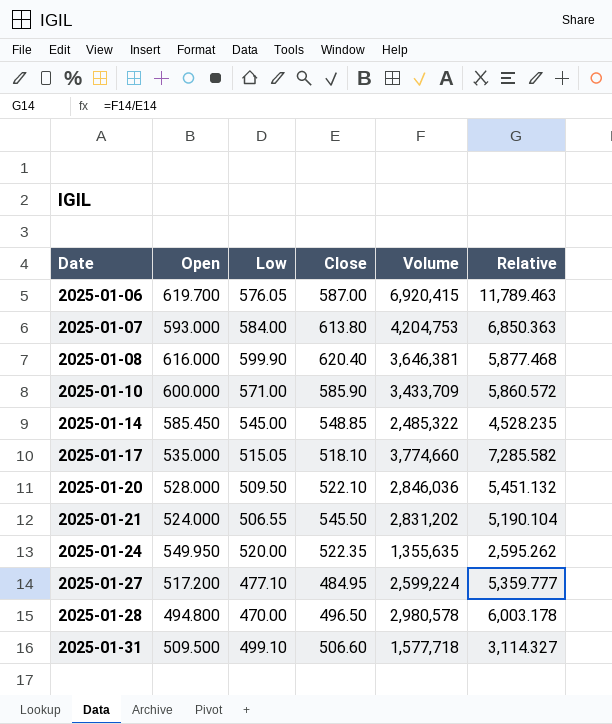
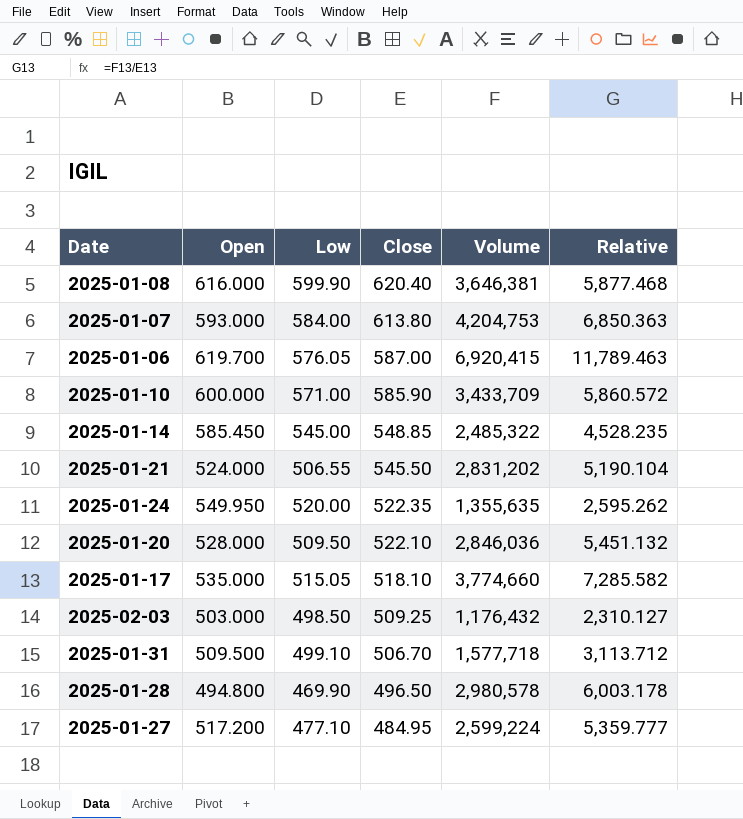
row order: Date ascending -> Close descending
row 2025-02-03: none -> 503.000 | 498.50 | 509.25 | 1,176,432 | 2,310.127
2025-01-31 | Close: 506.60 -> 506.70
2025-01-31 | Relative: 3,114.327 -> 3,113.712
2025-01-28 | Low: 470.00 -> 469.90

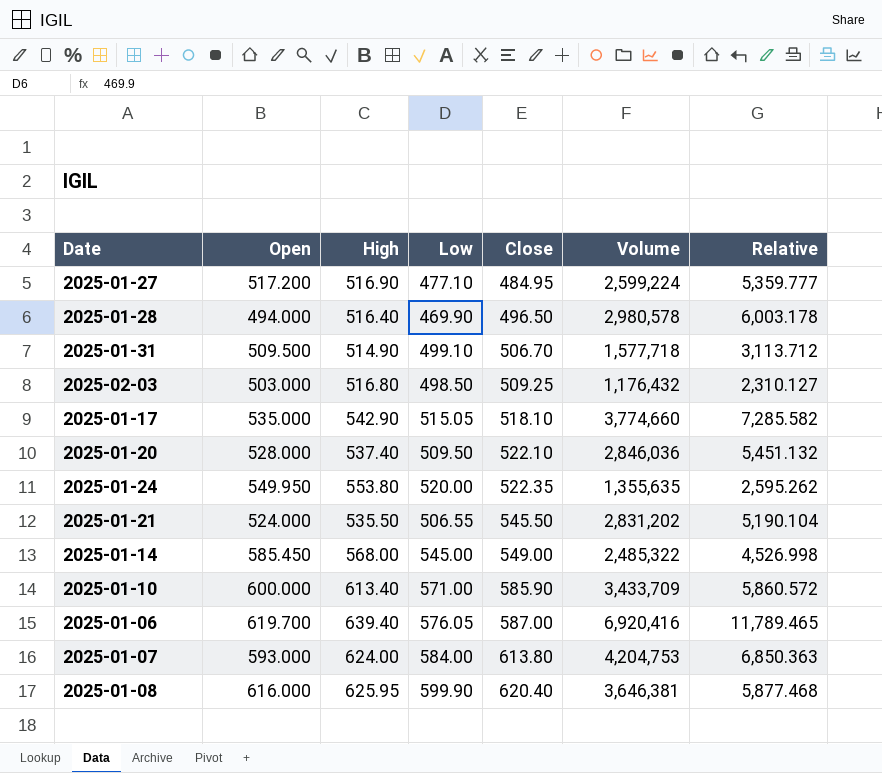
row order: Close descending -> Close ascending
column High | position: none -> 3
2025-01-28 | Open: 494.800 -> 494.000
2025-01-14 | Close: 548.85 -> 549.00
2025-01-14 | Relative: 4,528.235 -> 4,526.998
2025-01-06 | Volume: 6,920,415 -> 6,920,416
2025-01-06 | Relative: 11,789.463 -> 11,789.465

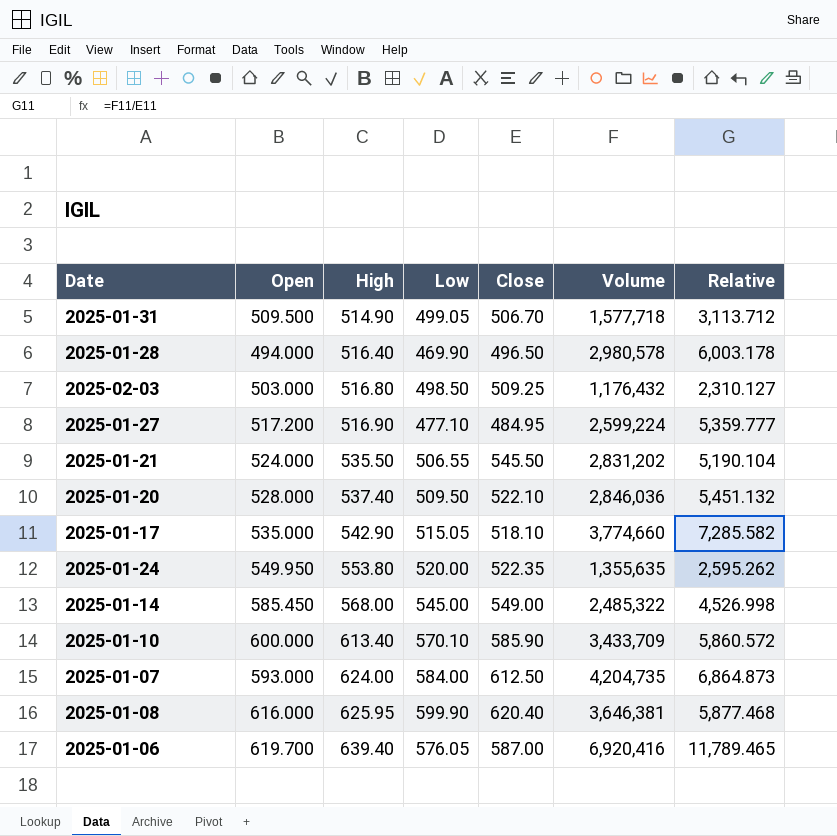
row order: Close ascending -> High ascending
2025-01-31 | Low: 499.10 -> 499.05
2025-01-10 | Low: 571.00 -> 570.10
2025-01-07 | Close: 613.80 -> 612.50
2025-01-07 | Volume: 4,204,753 -> 4,204,735
2025-01-07 | Relative: 6,850.363 -> 6,864.873

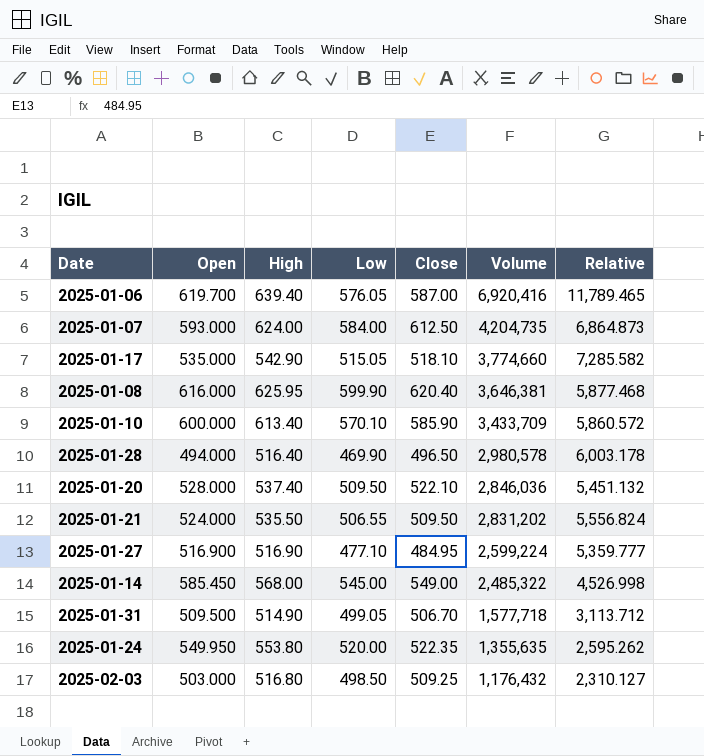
row order: High ascending -> Volume descending
2025-01-21 | Close: 545.50 -> 509.50
2025-01-21 | Relative: 5,190.104 -> 5,556.824
2025-01-27 | Open: 517.200 -> 516.900

